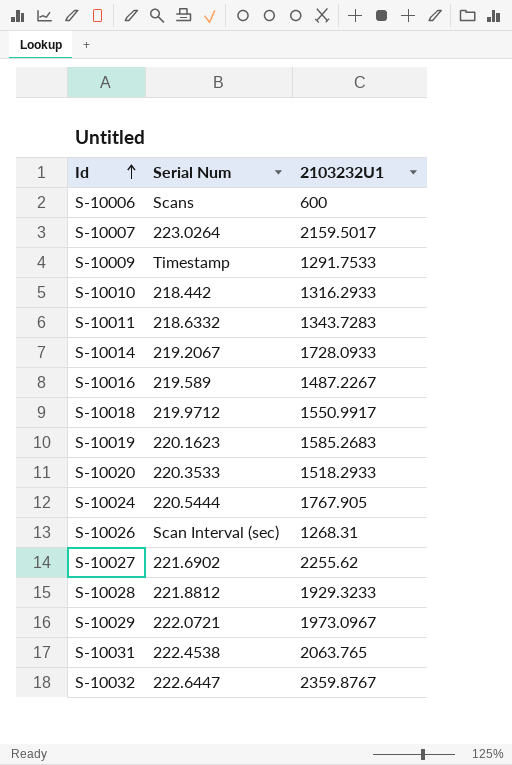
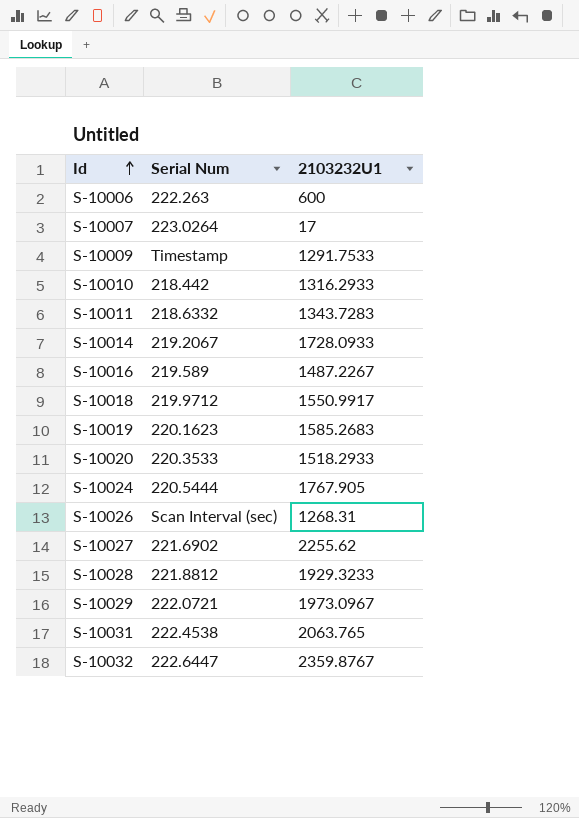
S-10006 | Serial Num: Scans -> 222.263
S-10007 | 2103232U1: 2159.5017 -> 17

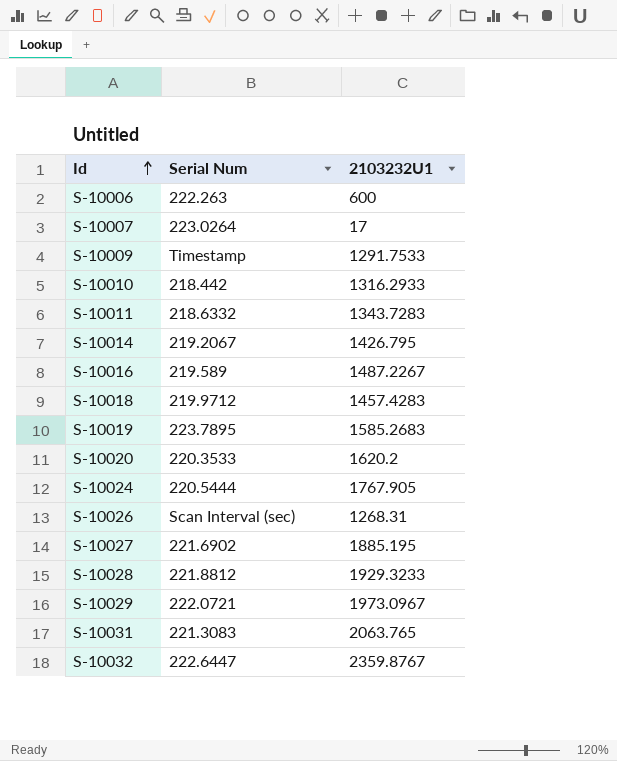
S-10014 | 2103232U1: 1728.0933 -> 1426.795
S-10018 | 2103232U1: 1550.9917 -> 1457.4283
S-10019 | Serial Num: 220.1623 -> 223.7895
S-10020 | 2103232U1: 1518.2933 -> 1620.2
S-10027 | 2103232U1: 2255.62 -> 1885.195
S-10031 | Serial Num: 222.4538 -> 221.3083

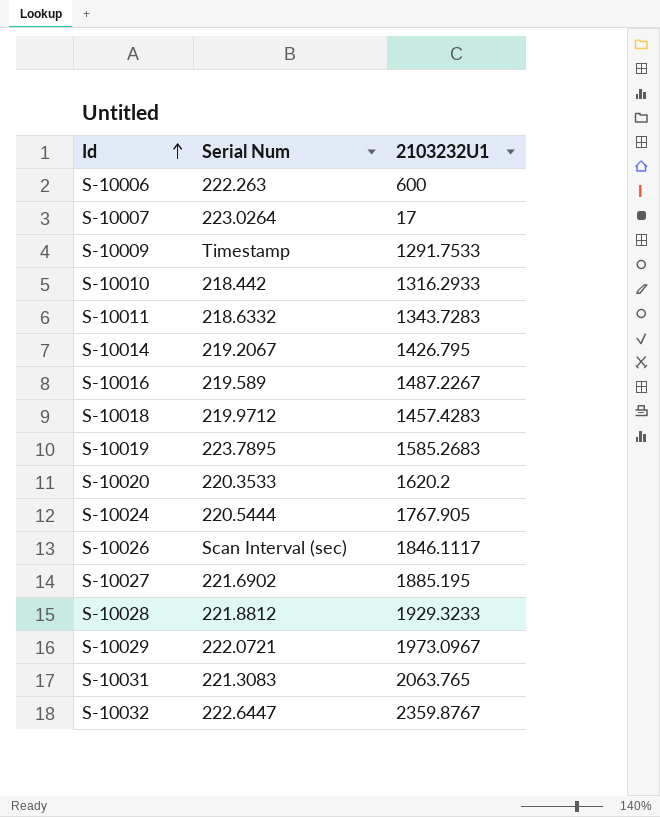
S-10026 | 2103232U1: 1268.31 -> 1846.1117

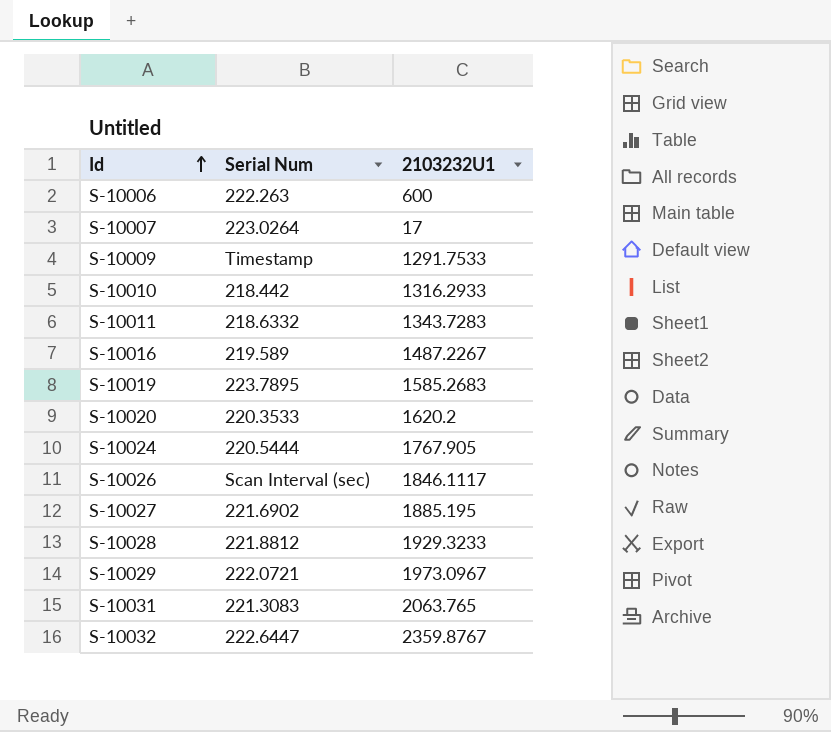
row S-10014: 219.2067 | 1426.795 -> none
row S-10018: 219.9712 | 1457.4283 -> none

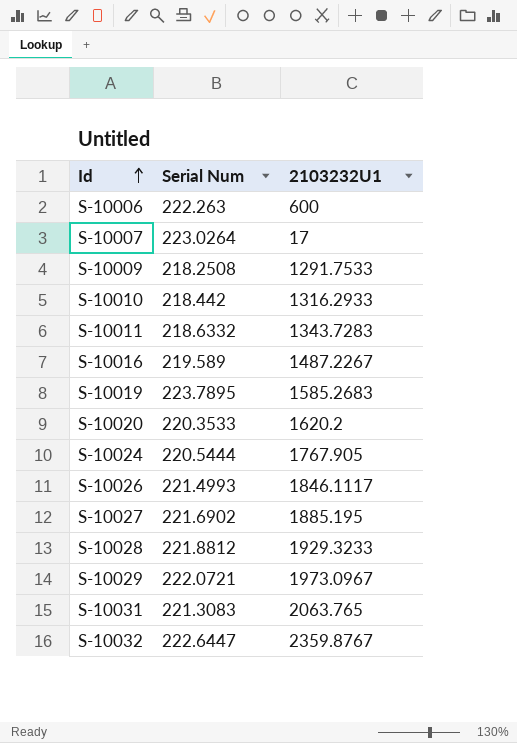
S-10009 | Serial Num: Timestamp -> 218.2508
S-10026 | Serial Num: Scan Interval (sec) -> 221.4993

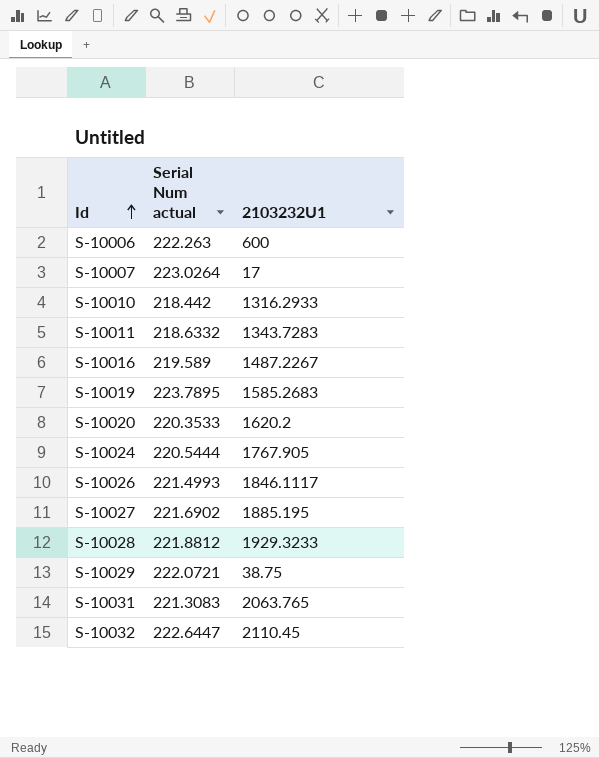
column name: Serial Num -> Serial Num actual
row S-10009: 218.2508 | 1291.7533 -> none
S-10029 | 2103232U1: 1973.0967 -> 38.75
S-10032 | 2103232U1: 2359.8767 -> 2110.45

